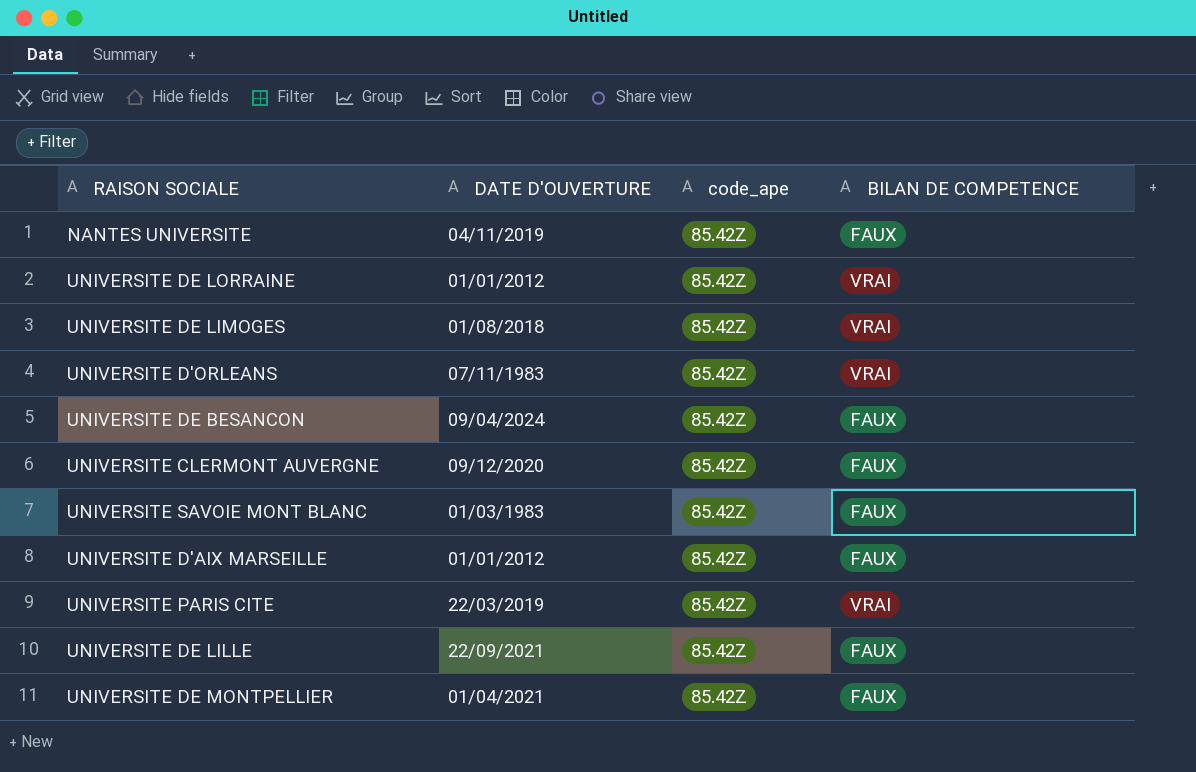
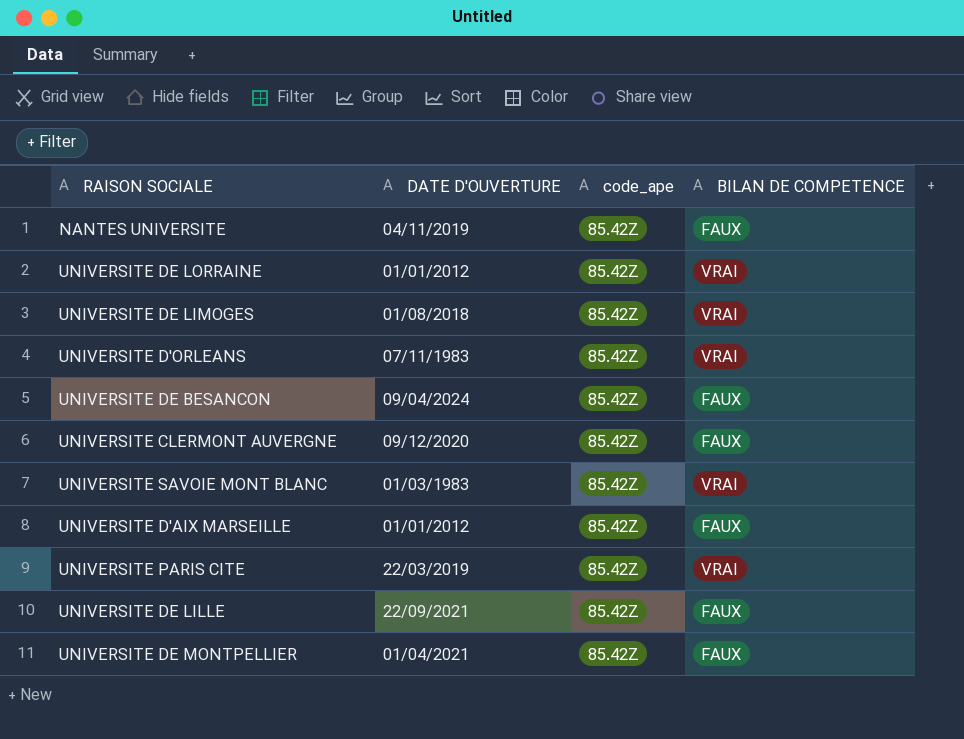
UNIVERSITE SAVOIE MONT BLANC | BILAN DE COMPETENCE: FAUX -> VRAI

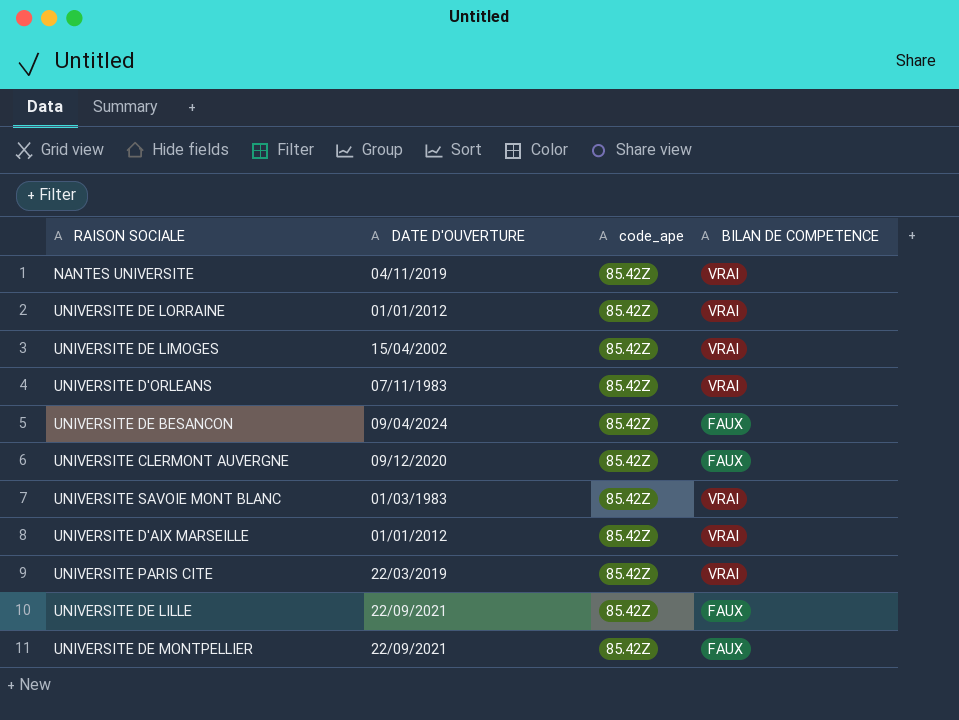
NANTES UNIVERSITE | BILAN DE COMPETENCE: FAUX -> VRAI
UNIVERSITE DE LIMOGES | DATE D'OUVERTURE: 01/08/2018 -> 15/04/2002
UNIVERSITE D'AIX MARSEILLE | BILAN DE COMPETENCE: FAUX -> VRAI
UNIVERSITE DE MONTPELLIER | DATE D'OUVERTURE: 01/04/2021 -> 22/09/2021

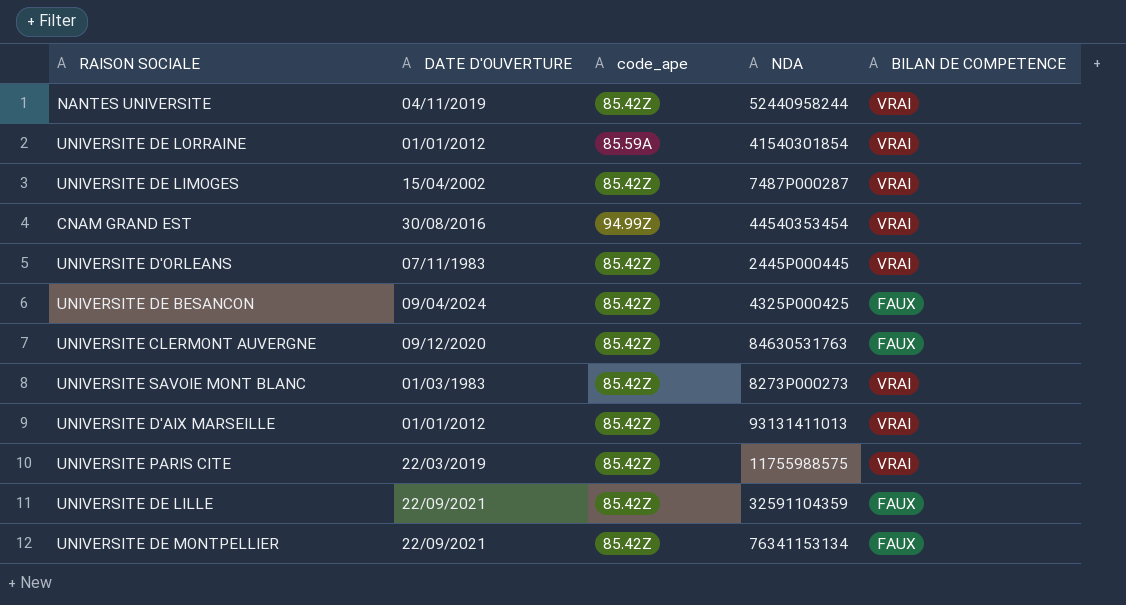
column NDA | position: none -> 4
UNIVERSITE DE LORRAINE | code_ape: 85.42Z -> 85.59A
row CNAM GRAND EST: none -> 30/08/2016 | 94.99Z | 44540353454 | VRAI

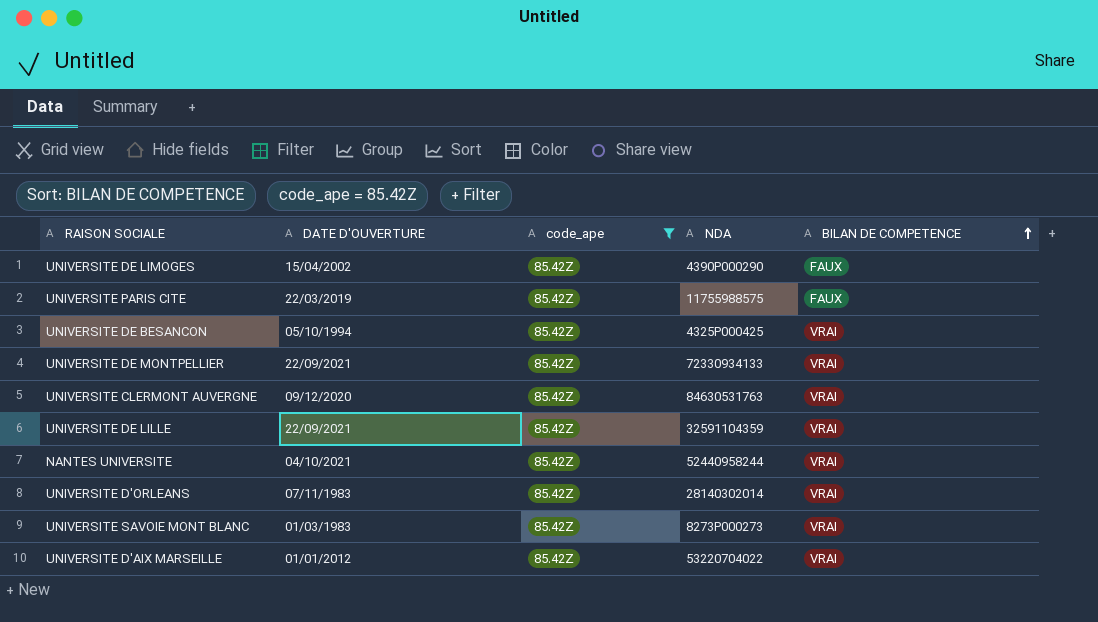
filter: none -> code_ape = 85.42Z
row order: none -> BILAN DE COMPETENCE ascending
UNIVERSITE DE LIMOGES | NDA: 7487P000287 -> 4390P000290
UNIVERSITE DE LIMOGES | BILAN DE COMPETENCE: VRAI -> FAUX
UNIVERSITE PARIS CITE | BILAN DE COMPETENCE: VRAI -> FAUX
UNIVERSITE DE BESANCON | DATE D'OUVERTURE: 09/04/2024 -> 05/10/1994
UNIVERSITE DE BESANCON | BILAN DE COMPETENCE: FAUX -> VRAI
UNIVERSITE DE MONTPELLIER | NDA: 76341153134 -> 72330934133
UNIVERSITE DE MONTPELLIER | BILAN DE COMPETENCE: FAUX -> VRAI
UNIVERSITE CLERMONT AUVERGNE | BILAN DE COMPETENCE: FAUX -> VRAI
UNIVERSITE DE LILLE | BILAN DE COMPETENCE: FAUX -> VRAI
NANTES UNIVERSITE | DATE D'OUVERTURE: 04/11/2019 -> 04/10/2021
UNIVERSITE D'ORLEANS | NDA: 2445P000445 -> 28140302014
UNIVERSITE D'AIX MARSEILLE | NDA: 93131411013 -> 53220704022

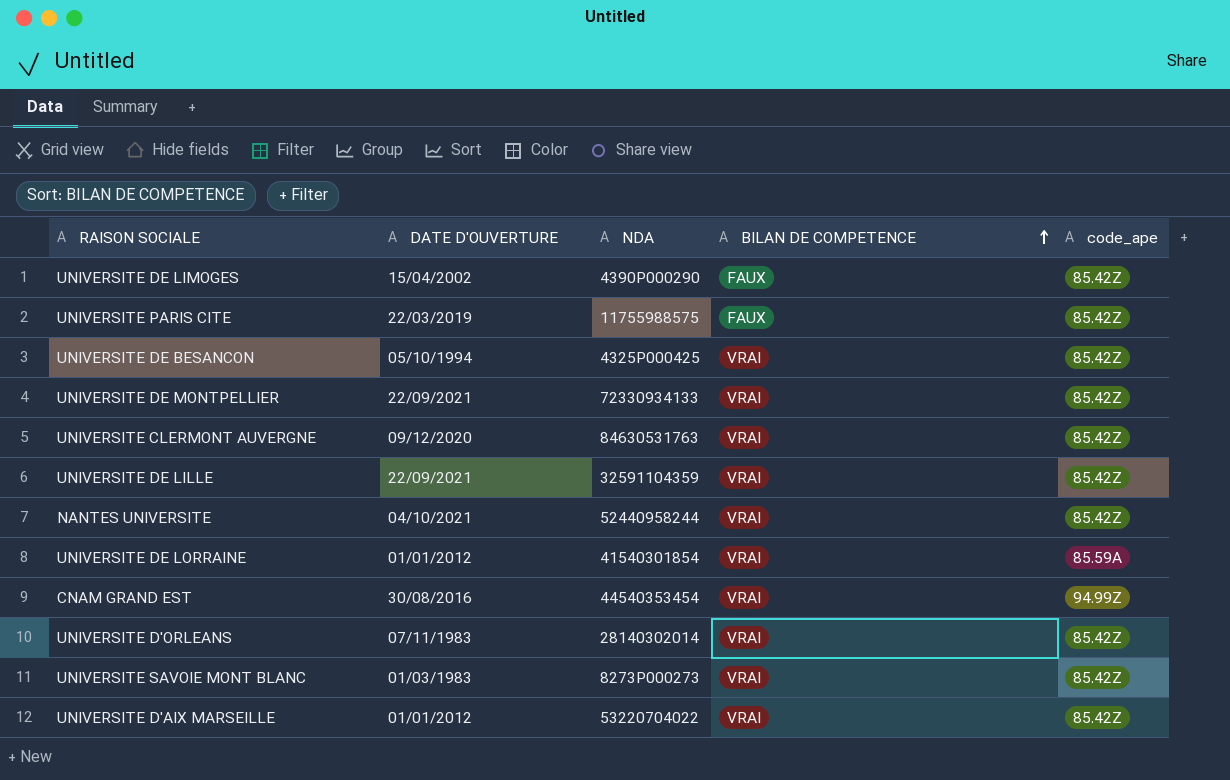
filter: code_ape = 85.42Z -> none
column code_ape | position: 3 -> 5

